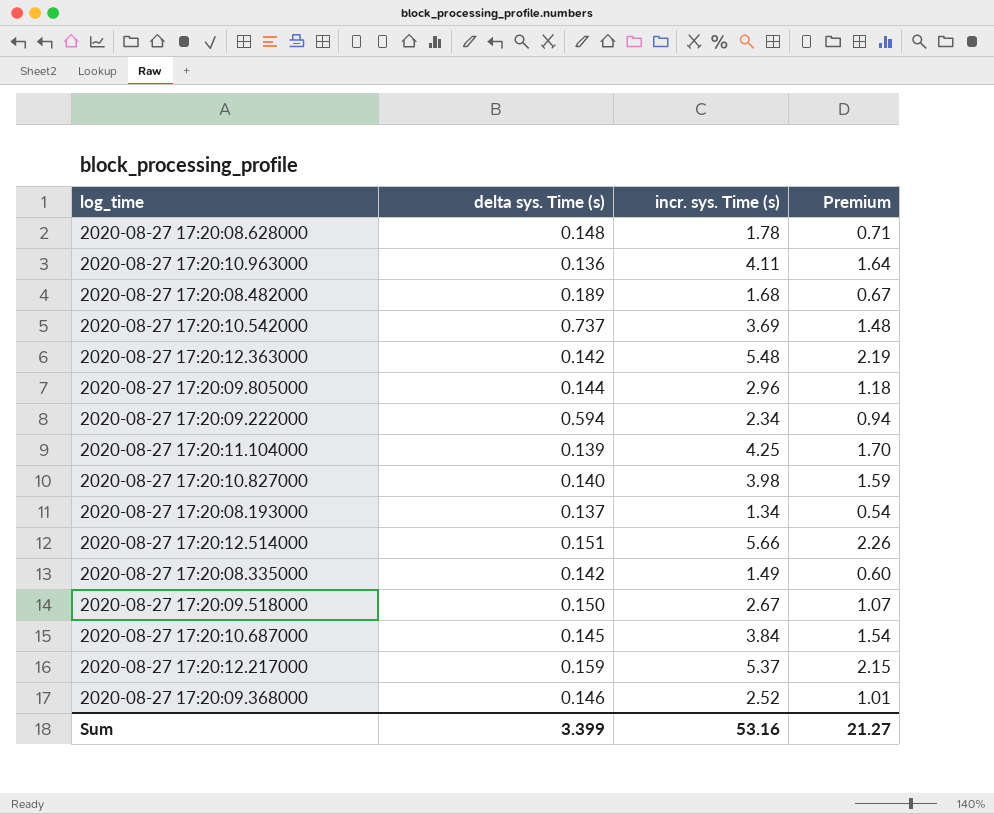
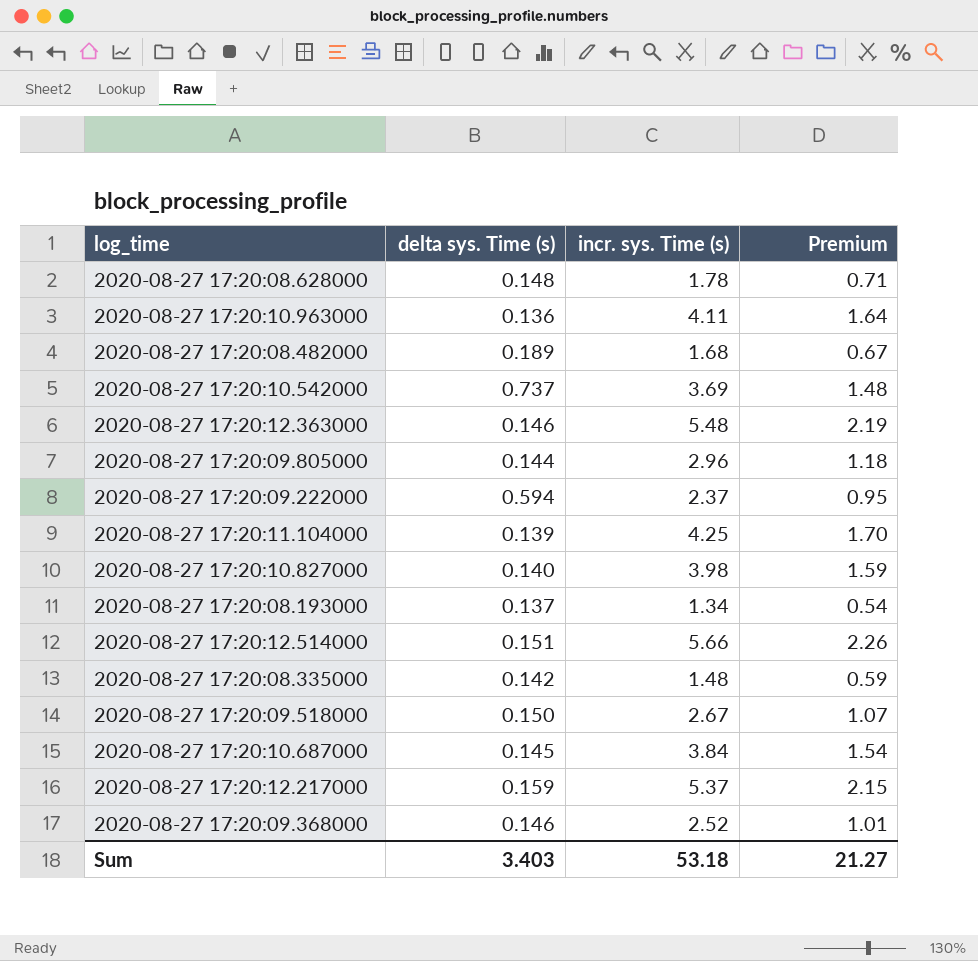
2020-08-27 17:20:12.363000 | delta sys. Time (s): 0.142 -> 0.146
2020-08-27 17:20:09.222000 | incr. sys. Time (s): 2.34 -> 2.37
2020-08-27 17:20:09.222000 | Premium: 0.94 -> 0.95
2020-08-27 17:20:08.335000 | incr. sys. Time (s): 1.49 -> 1.48
2020-08-27 17:20:08.335000 | Premium: 0.60 -> 0.59
Sum | delta sys. Time (s): 3.399 -> 3.403
Sum | incr. sys. Time (s): 53.16 -> 53.18

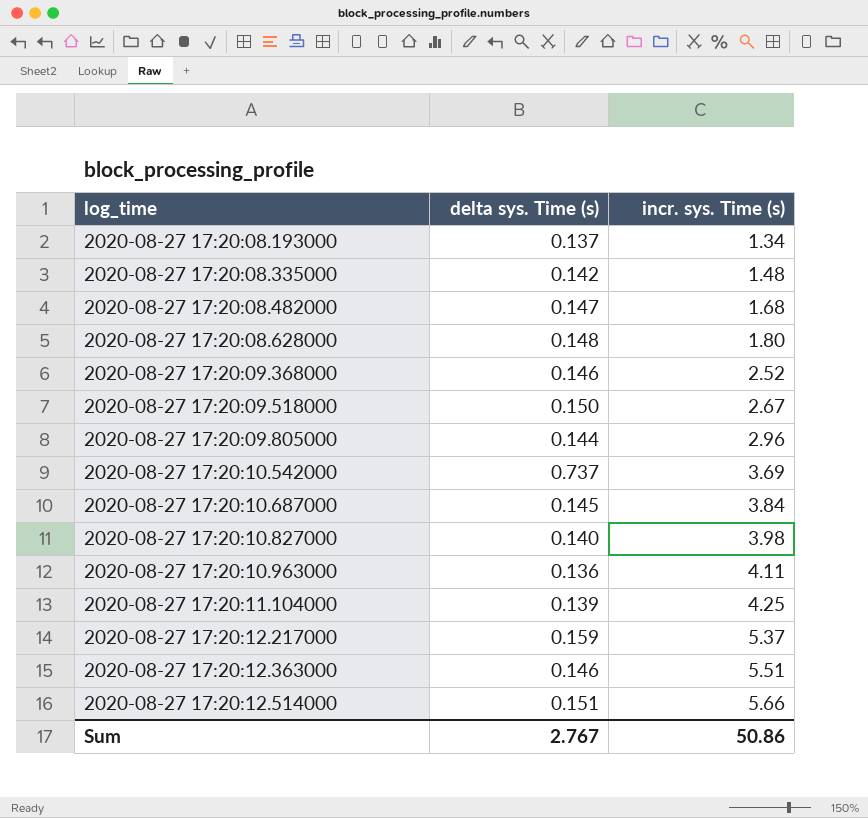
row order: none -> log_time ascending
column Premium | formula: [incr. sys. Time (s)] * 0.4 -> none
row 2020-08-27 17:20:09.222000: 0.594 | 2.37 | 0.95 -> none
2020-08-27 17:20:08.482000 | delta sys. Time (s): 0.189 -> 0.147
2020-08-27 17:20:08.628000 | incr. sys. Time (s): 1.78 -> 1.80
2020-08-27 17:20:12.363000 | incr. sys. Time (s): 5.48 -> 5.51
Sum | delta sys. Time (s): 3.403 -> 2.767
Sum | incr. sys. Time (s): 53.18 -> 50.86

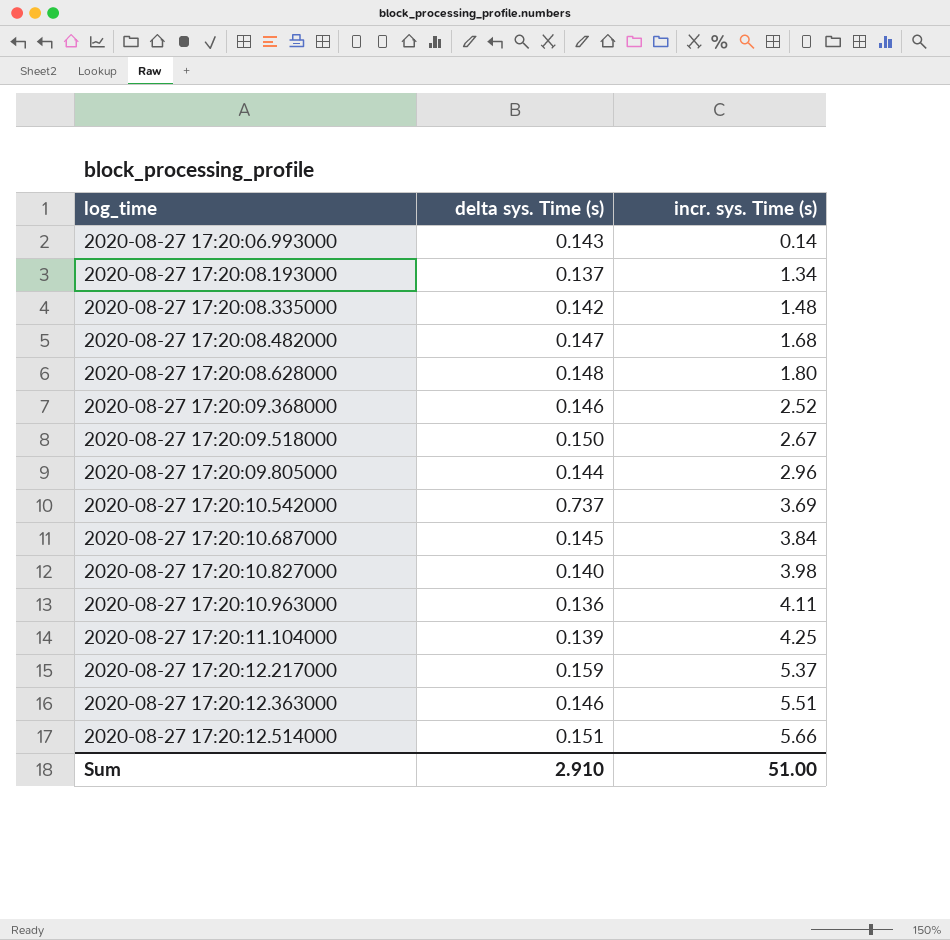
row 2020-08-27 17:20:06.993000: none -> 0.143 | 0.14
Sum | delta sys. Time (s): 2.767 -> 2.910
Sum | incr. sys. Time (s): 50.86 -> 51.00

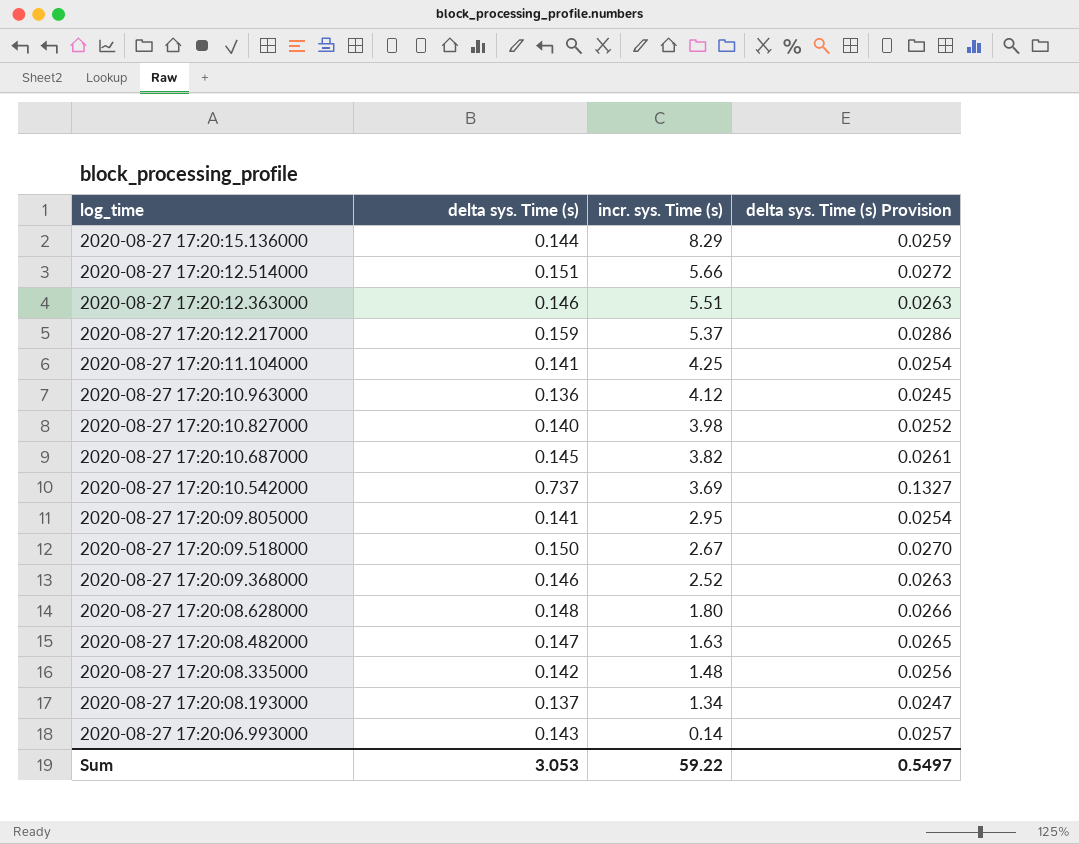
row order: log_time ascending -> log_time descending
column delta sys. Time (s) Provision | formula: none -> [delta sys. Time (s)] * 0.18
row 2020-08-27 17:20:15.136000: none -> 0.144 | 8.29 | 0.0259
2020-08-27 17:20:11.104000 | delta sys. Time (s): 0.139 -> 0.141
2020-08-27 17:20:10.963000 | incr. sys. Time (s): 4.11 -> 4.12
2020-08-27 17:20:10.687000 | incr. sys. Time (s): 3.84 -> 3.82
2020-08-27 17:20:09.805000 | delta sys. Time (s): 0.144 -> 0.141
2020-08-27 17:20:09.805000 | incr. sys. Time (s): 2.96 -> 2.95
2020-08-27 17:20:08.482000 | incr. sys. Time (s): 1.68 -> 1.63
Sum | delta sys. Time (s): 2.910 -> 3.053
Sum | incr. sys. Time (s): 51.00 -> 59.22

